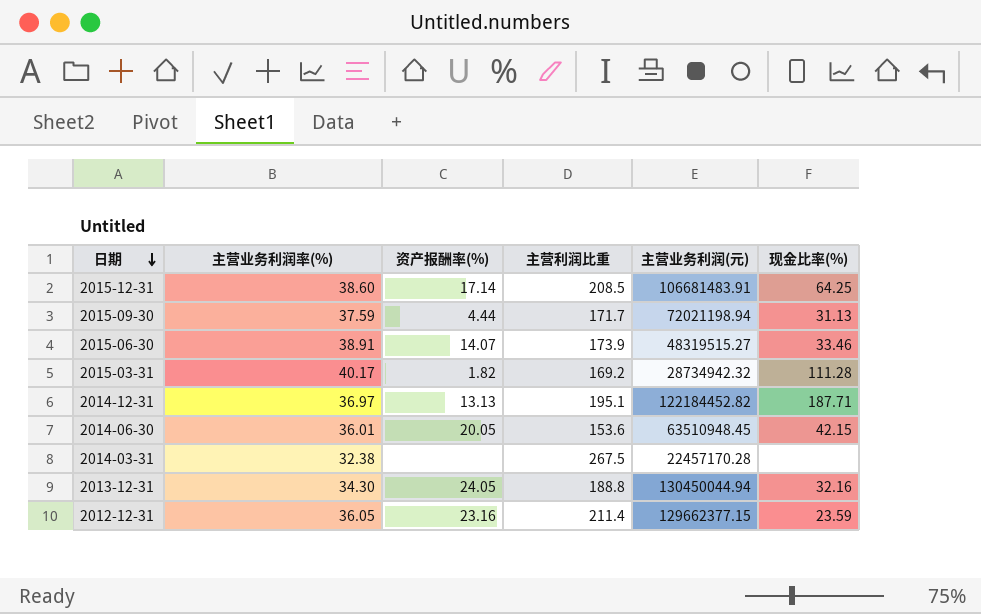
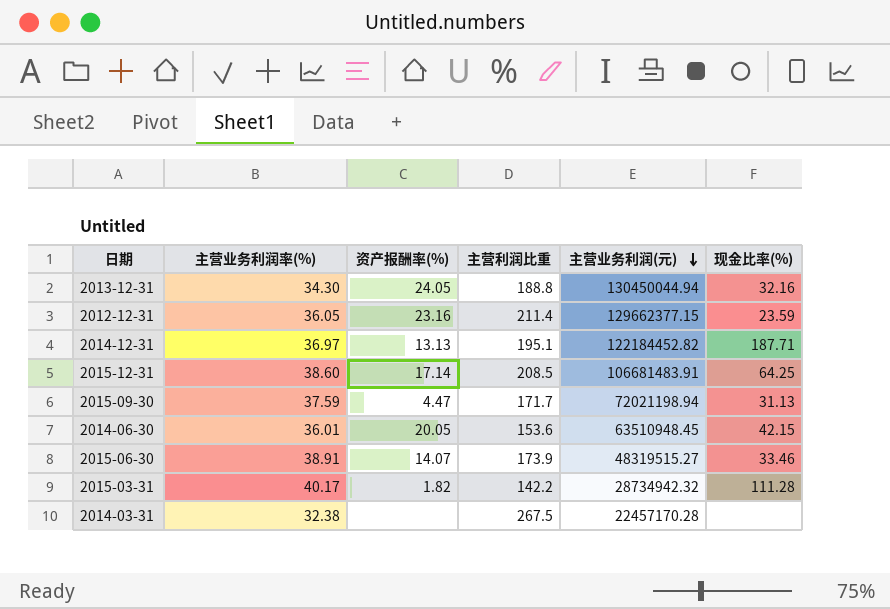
row order: 日期 descending -> 主营业务利润(元) descending
2015-09-30 | 资产报酬率(%): 4.44 -> 4.47
2015-03-31 | 主营利润比重: 169.2 -> 142.2

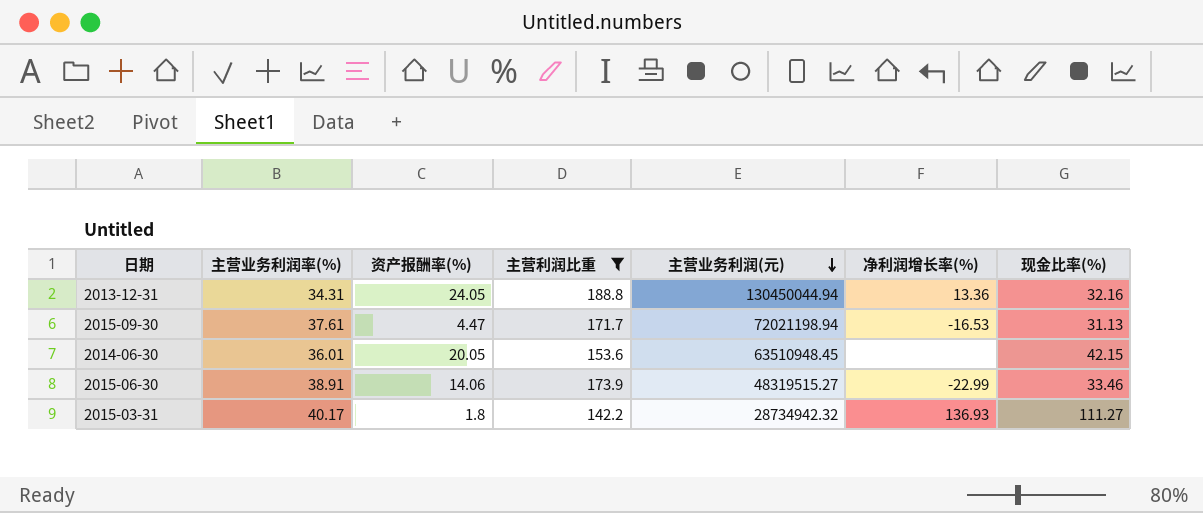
filter: none -> 主营利润比重 <= 188.8
column 净利润增长率(%) | position: none -> 6
2013-12-31 | 主营业务利润率(%): 34.30 -> 34.31
2015-09-30 | 主营业务利润率(%): 37.59 -> 37.61
2015-06-30 | 资产报酬率(%): 14.07 -> 14.06
2015-03-31 | 资产报酬率(%): 1.82 -> 1.8
2015-03-31 | 现金比率(%): 111.28 -> 111.27

